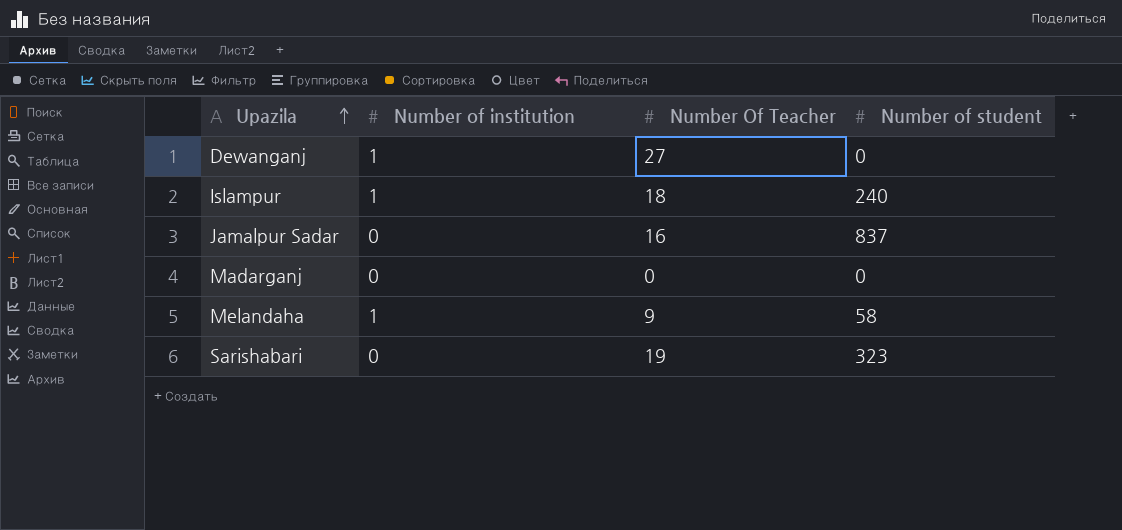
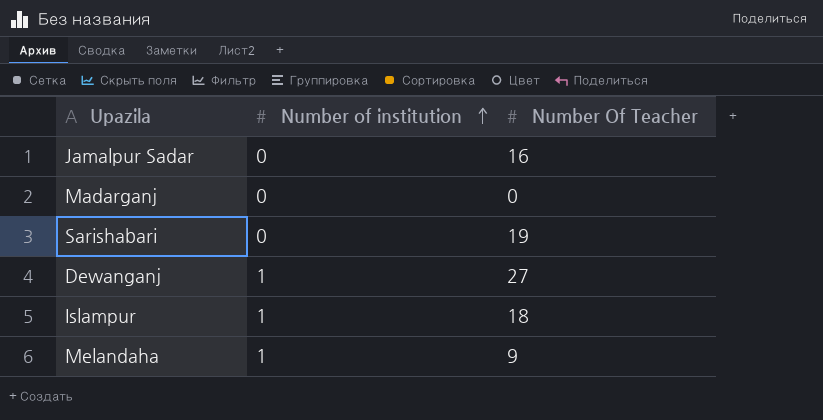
row order: Upazila ascending -> Number of institution ascending
column Number of student | position: 4 -> none

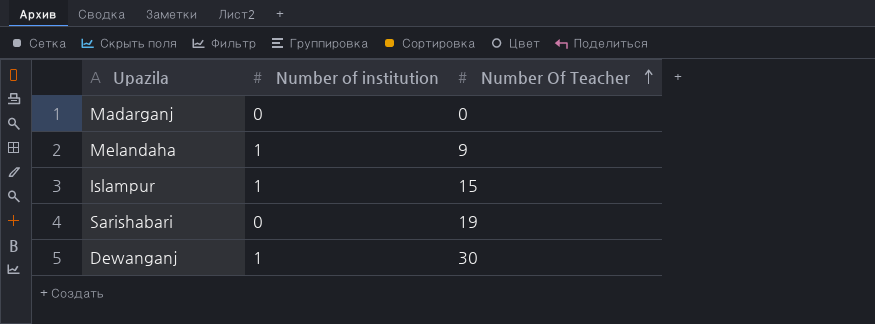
row order: Number of institution ascending -> Number Of Teacher ascending
row Jamalpur Sadar: 0 | 16 -> none
Islampur | Number Of Teacher: 18 -> 15
Dewanganj | Number Of Teacher: 27 -> 30

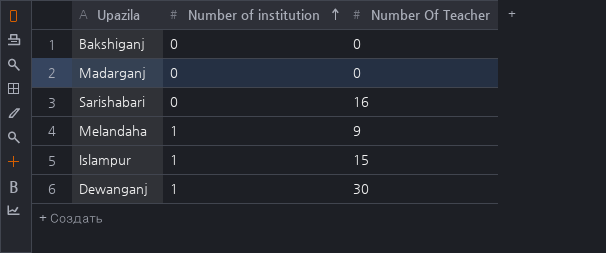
row order: Number Of Teacher ascending -> Number of institution ascending
row Bakshiganj: none -> 0 | 0
Sarishabari | Number Of Teacher: 19 -> 16

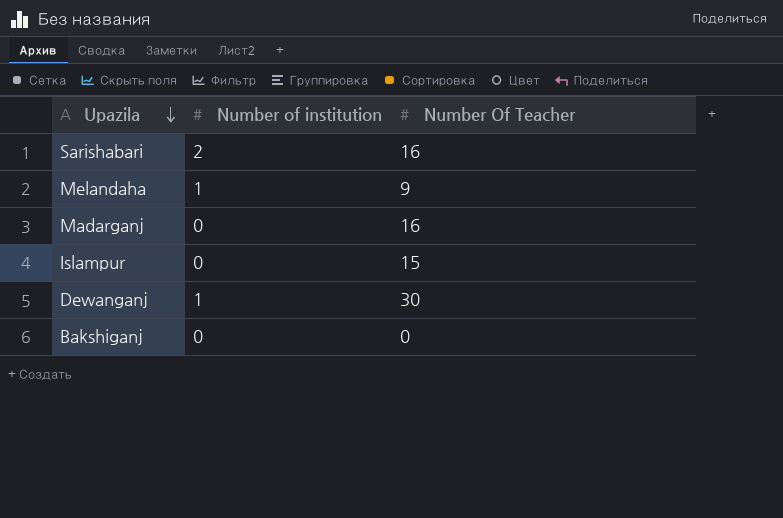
row order: Number of institution ascending -> Upazila descending
Sarishabari | Number of institution: 0 -> 2
Madarganj | Number Of Teacher: 0 -> 16
Islampur | Number of institution: 1 -> 0

